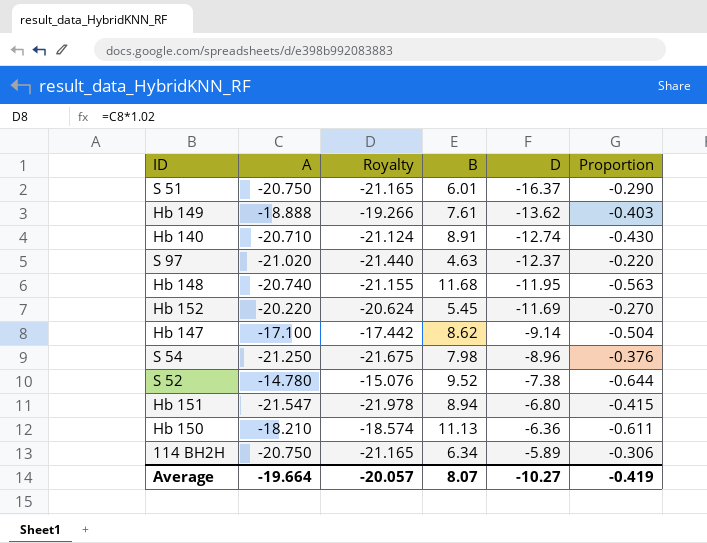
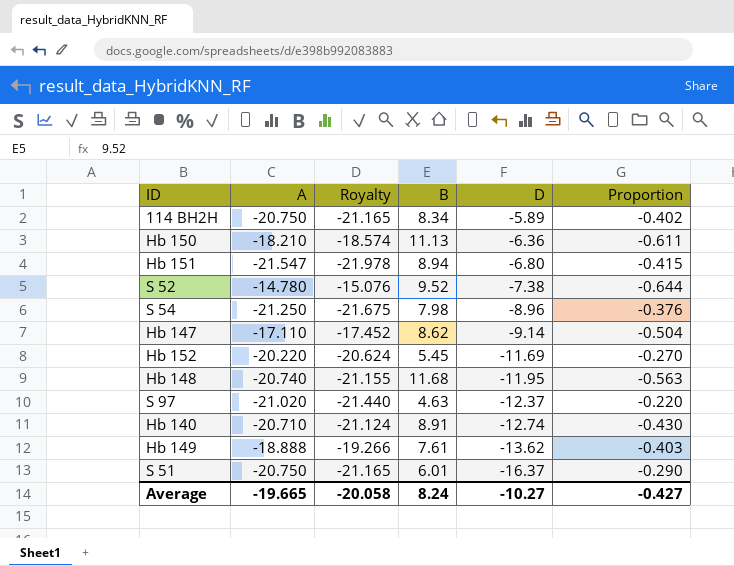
row order: D ascending -> D descending
114 BH2H | B: 6.34 -> 8.34
114 BH2H | Proportion: -0.306 -> -0.402
Hb 147 | A: -17.100 -> -17.110
Hb 147 | Royalty: -17.442 -> -17.452
Average | A: -19.664 -> -19.665
Average | Royalty: -20.057 -> -20.058
Average | B: 8.07 -> 8.24
Average | Proportion: -0.419 -> -0.427

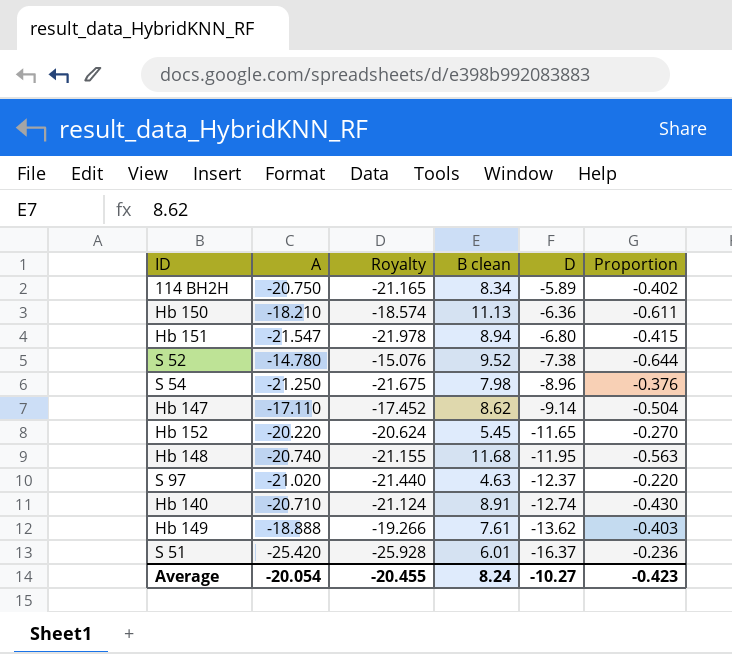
column name: B -> B clean
Hb 152 | D: -11.69 -> -11.65
S 51 | A: -20.750 -> -25.420
S 51 | Royalty: -21.165 -> -25.928
S 51 | Proportion: -0.290 -> -0.236
Average | A: -19.665 -> -20.054
Average | Royalty: -20.058 -> -20.455
Average | Proportion: -0.427 -> -0.423

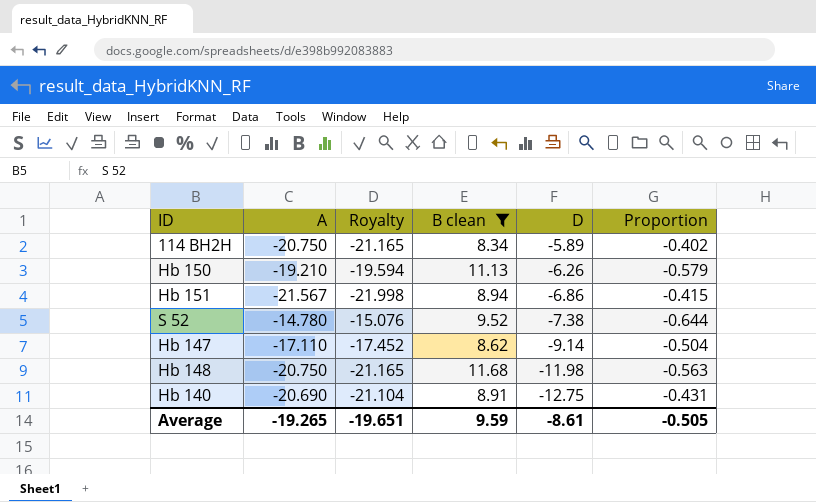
filter: none -> B clean >= 8.34
Hb 150 | A: -18.210 -> -19.210
Hb 150 | Royalty: -18.574 -> -19.594
Hb 150 | D: -6.36 -> -6.26
Hb 150 | Proportion: -0.611 -> -0.579
Hb 151 | A: -21.547 -> -21.567
Hb 151 | Royalty: -21.978 -> -21.998
Hb 151 | D: -6.80 -> -6.86
Hb 148 | A: -20.740 -> -20.750
Hb 148 | Royalty: -21.155 -> -21.165
Hb 148 | D: -11.95 -> -11.98
Hb 140 | A: -20.710 -> -20.690
Hb 140 | Royalty: -21.124 -> -21.104
Hb 140 | D: -12.74 -> -12.75
Hb 140 | Proportion: -0.430 -> -0.431
Average | A: -20.054 -> -19.265
Average | Royalty: -20.455 -> -19.651
Average | B clean: 8.24 -> 9.59
Average | D: -10.27 -> -8.61
Average | Proportion: -0.423 -> -0.505

